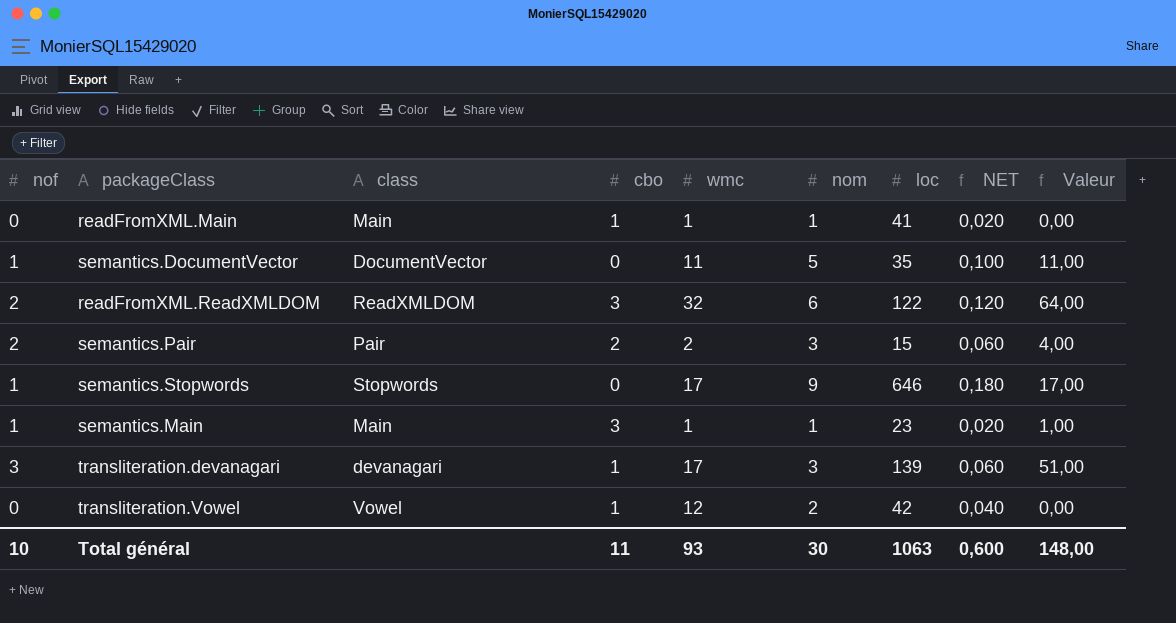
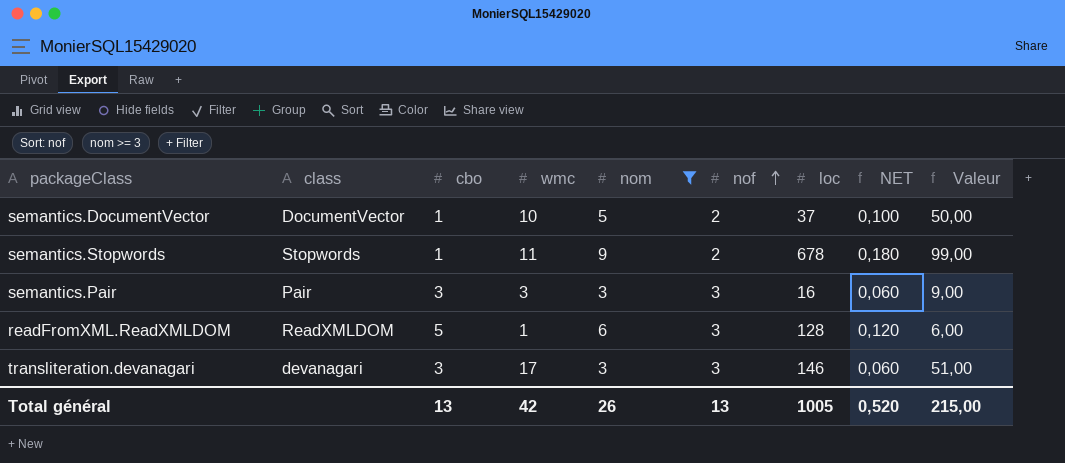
filter: none -> nom >= 3
row order: none -> nof ascending
column nof | position: 1 -> 6
column Valeur | formula: [nof] * [wmc] -> [wmc] * [nom]
semantics.DocumentVector | cbo: 0 -> 1
semantics.DocumentVector | wmc: 11 -> 10
semantics.DocumentVector | nof: 1 -> 2
semantics.DocumentVector | loc: 35 -> 37
semantics.Stopwords | cbo: 0 -> 1
semantics.Stopwords | wmc: 17 -> 11
semantics.Stopwords | nof: 1 -> 2
semantics.Stopwords | loc: 646 -> 678
semantics.Pair | cbo: 2 -> 3
semantics.Pair | wmc: 2 -> 3
semantics.Pair | nof: 2 -> 3
semantics.Pair | loc: 15 -> 16
readFromXML.ReadXMLDOM | cbo: 3 -> 5
readFromXML.ReadXMLDOM | wmc: 32 -> 1
readFromXML.ReadXMLDOM | nof: 2 -> 3
readFromXML.ReadXMLDOM | loc: 122 -> 128
transliteration.devanagari | cbo: 1 -> 3
transliteration.devanagari | loc: 139 -> 146
Total général | cbo: 11 -> 13
Total général | wmc: 93 -> 42
Total général | nom: 30 -> 26
Total général | nof: 10 -> 13
Total général | loc: 1063 -> 1005
Total général | NET: 0,600 -> 0,520
Total général | Valeur: 148,00 -> 215,00

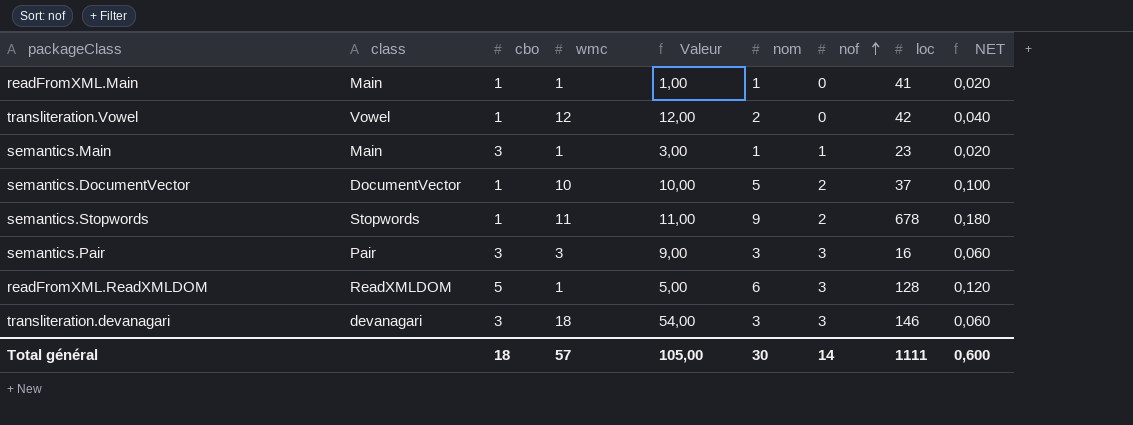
filter: nom >= 3 -> none
column Valeur | formula: [wmc] * [nom] -> [cbo] * [wmc]
column Valeur | position: 9 -> 5
transliteration.devanagari | wmc: 17 -> 18
Total général | cbo: 13 -> 18
Total général | wmc: 42 -> 57
Total général | Valeur: 215,00 -> 105,00
Total général | nom: 26 -> 30
Total général | nof: 13 -> 14
Total général | loc: 1005 -> 1111
Total général | NET: 0,520 -> 0,600

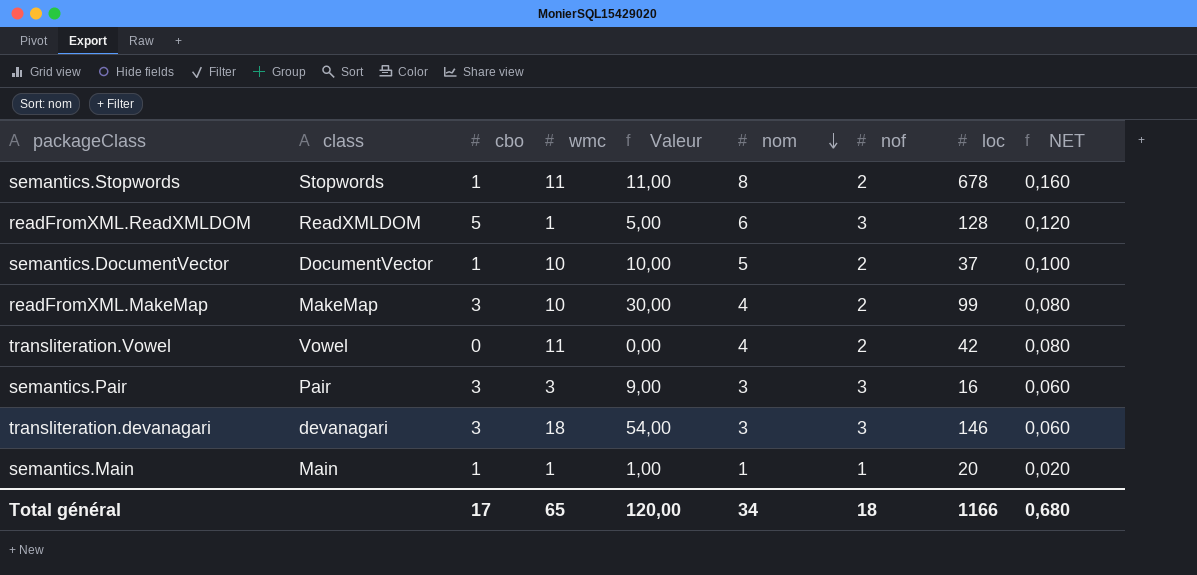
row order: nof ascending -> nom descending
row readFromXML.Main: Main | 1 | 1 | 1,00 | 1 | 0 | 41 | 0,020 -> none
semantics.Stopwords | nom: 9 -> 8
semantics.Stopwords | NET: 0,180 -> 0,160
row readFromXML.MakeMap: none -> MakeMap | 3 | 10 | 30,00 | 4 | 2 | 99 | 0,080
transliteration.Vowel | cbo: 1 -> 0
transliteration.Vowel | wmc: 12 -> 11
transliteration.Vowel | Valeur: 12,00 -> 0,00
transliteration.Vowel | nom: 2 -> 4
transliteration.Vowel | nof: 0 -> 2
transliteration.Vowel | NET: 0,040 -> 0,080
semantics.Main | cbo: 3 -> 1
semantics.Main | Valeur: 3,00 -> 1,00
semantics.Main | loc: 23 -> 20
Total général | cbo: 18 -> 17
Total général | wmc: 57 -> 65
Total général | Valeur: 105,00 -> 120,00
Total général | nom: 30 -> 34
Total général | nof: 14 -> 18
Total général | loc: 1111 -> 1166
Total général | NET: 0,600 -> 0,680

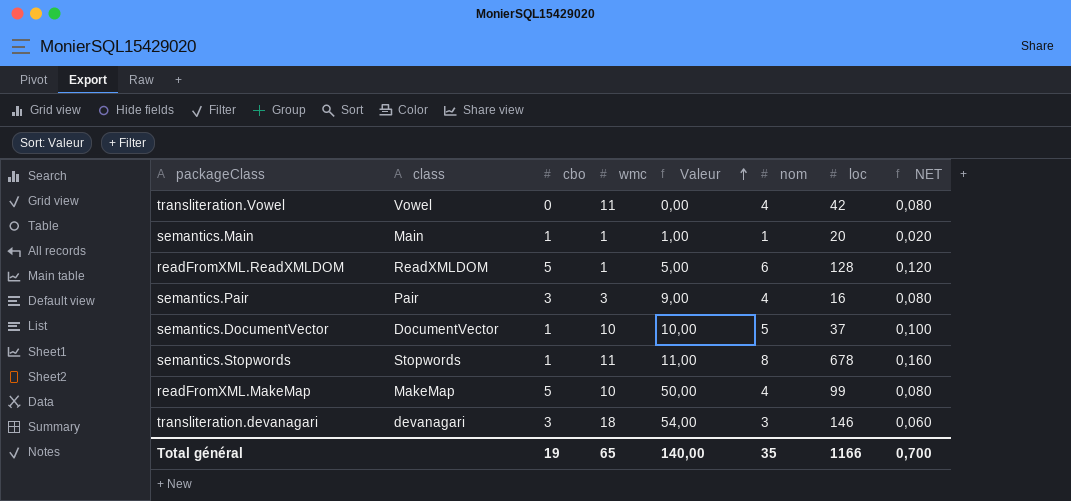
row order: nom descending -> Valeur ascending
column nof | position: 7 -> none
semantics.Pair | nom: 3 -> 4
semantics.Pair | NET: 0,060 -> 0,080
readFromXML.MakeMap | cbo: 3 -> 5
readFromXML.MakeMap | Valeur: 30,00 -> 50,00
Total général | cbo: 17 -> 19
Total général | Valeur: 120,00 -> 140,00
Total général | nom: 34 -> 35
Total général | NET: 0,680 -> 0,700

